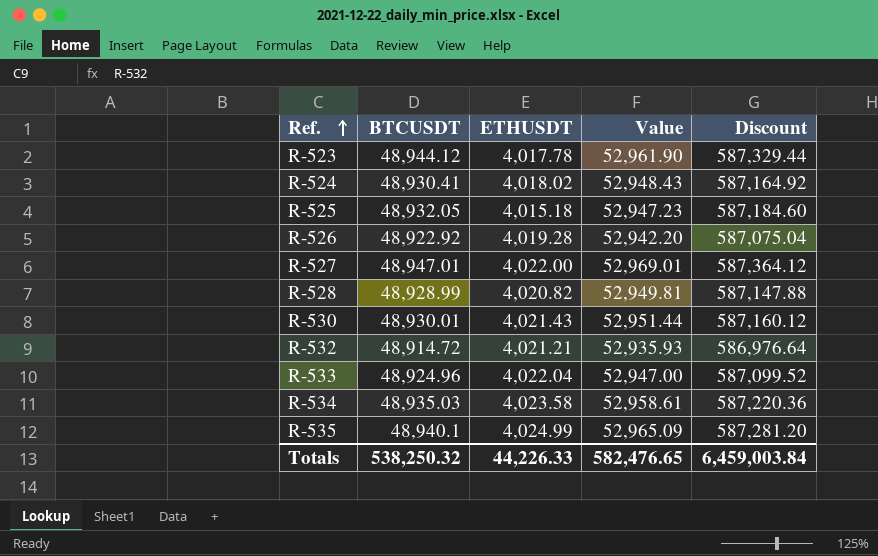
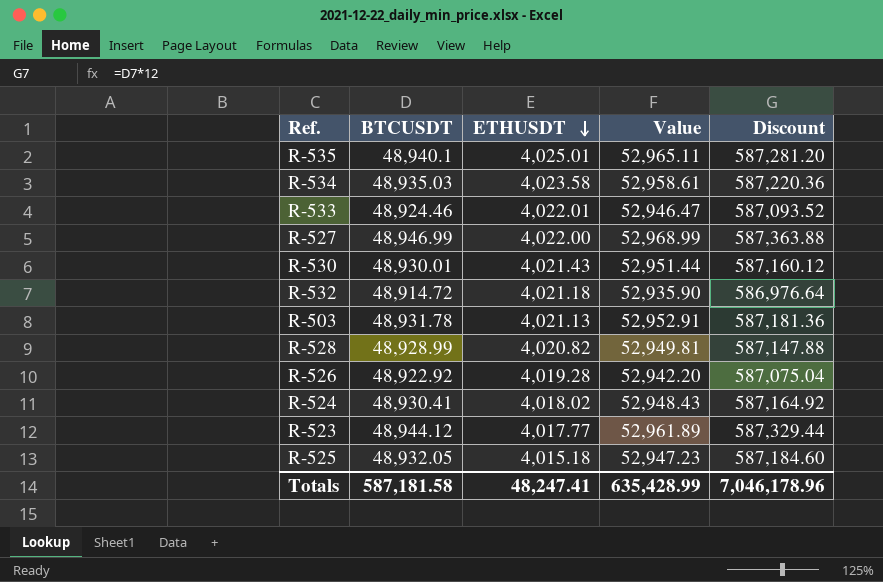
row order: Ref. ascending -> ETHUSDT descending
R-535 | ETHUSDT: 4,024.99 -> 4,025.01
R-535 | Value: 52,965.09 -> 52,965.11
R-533 | BTCUSDT: 48,924.96 -> 48,924.46
R-533 | ETHUSDT: 4,022.04 -> 4,022.01
R-533 | Value: 52,947.00 -> 52,946.47
R-533 | Discount: 587,099.52 -> 587,093.52
R-527 | BTCUSDT: 48,947.01 -> 48,946.99
R-527 | Value: 52,969.01 -> 52,968.99
R-527 | Discount: 587,364.12 -> 587,363.88
R-532 | ETHUSDT: 4,021.21 -> 4,021.18
R-532 | Value: 52,935.93 -> 52,935.90
row R-503: none -> 48,931.78 | 4,021.13 | 52,952.91 | 587,181.36
R-523 | ETHUSDT: 4,017.78 -> 4,017.77
R-523 | Value: 52,961.90 -> 52,961.89
Totals | BTCUSDT: 538,250.32 -> 587,181.58
Totals | ETHUSDT: 44,226.33 -> 48,247.41
Totals | Value: 582,476.65 -> 635,428.99
Totals | Discount: 6,459,003.84 -> 7,046,178.96

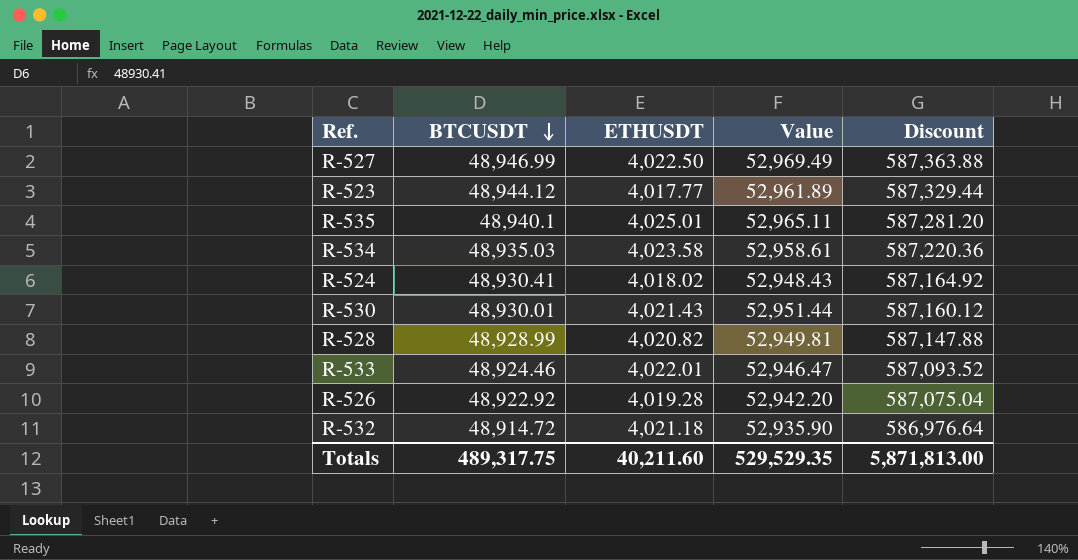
row order: ETHUSDT descending -> BTCUSDT descending
row R-503: 48,931.78 | 4,021.13 | 52,952.91 | 587,181.36 -> none
row R-525: 48,932.05 | 4,015.18 | 52,947.23 | 587,184.60 -> none
R-527 | ETHUSDT: 4,022.00 -> 4,022.50
R-527 | Value: 52,968.99 -> 52,969.49
Totals | BTCUSDT: 587,181.58 -> 489,317.75
Totals | ETHUSDT: 48,247.41 -> 40,211.60
Totals | Value: 635,428.99 -> 529,529.35
Totals | Discount: 7,046,178.96 -> 5,871,813.00

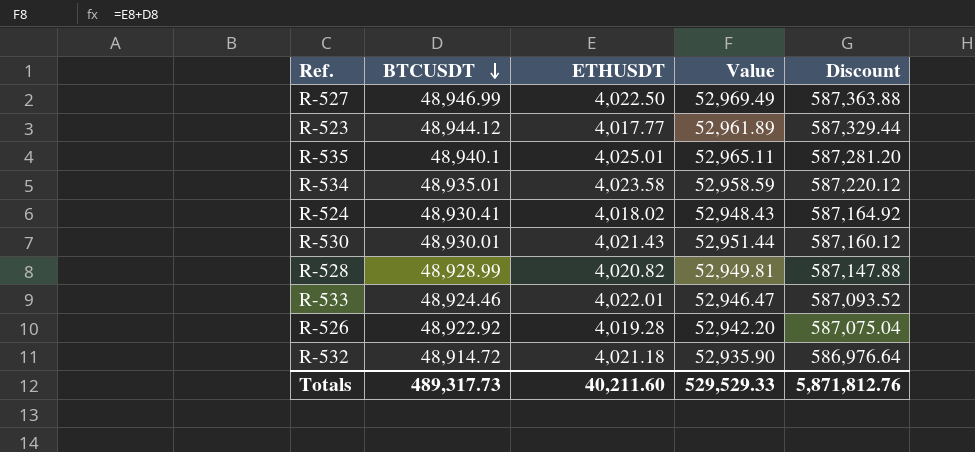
R-534 | BTCUSDT: 48,935.03 -> 48,935.01
R-534 | Value: 52,958.61 -> 52,958.59
R-534 | Discount: 587,220.36 -> 587,220.12
Totals | BTCUSDT: 489,317.75 -> 489,317.73
Totals | Value: 529,529.35 -> 529,529.33
Totals | Discount: 5,871,813.00 -> 5,871,812.76

